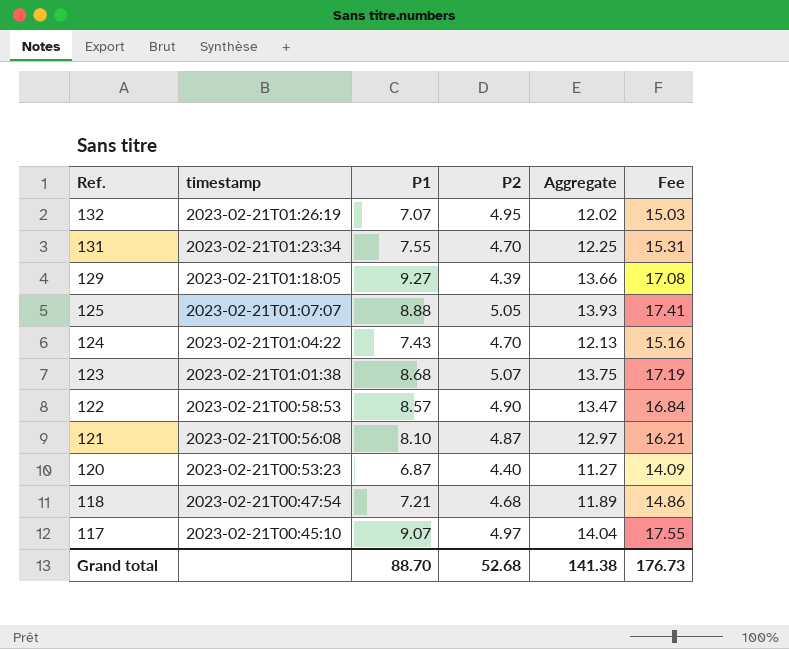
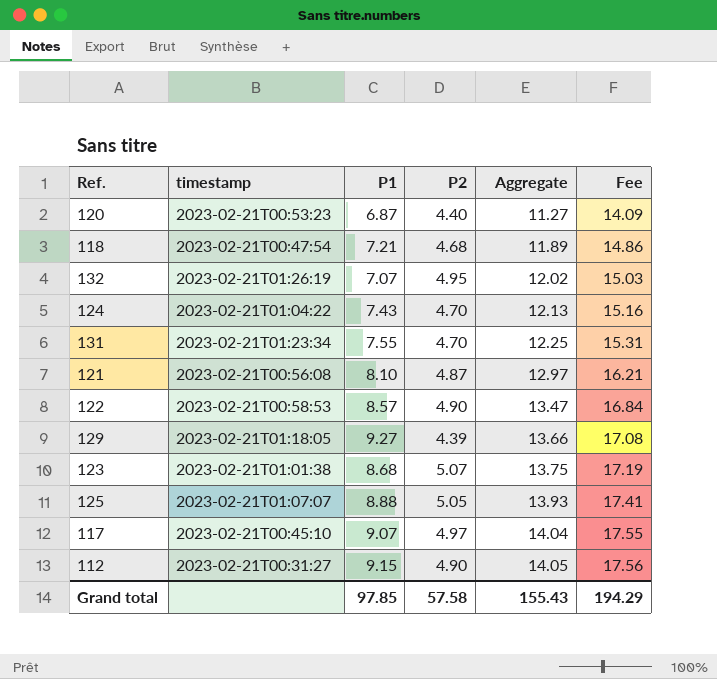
row order: Ref. descending -> Aggregate ascending
row 112: none -> 2023-02-21T00:31:27 | 9.15 | 4.90 | 14.05 | 17.56
Grand total | P1: 88.70 -> 97.85
Grand total | P2: 52.68 -> 57.58
Grand total | Aggregate: 141.38 -> 155.43
Grand total | Fee: 176.73 -> 194.29

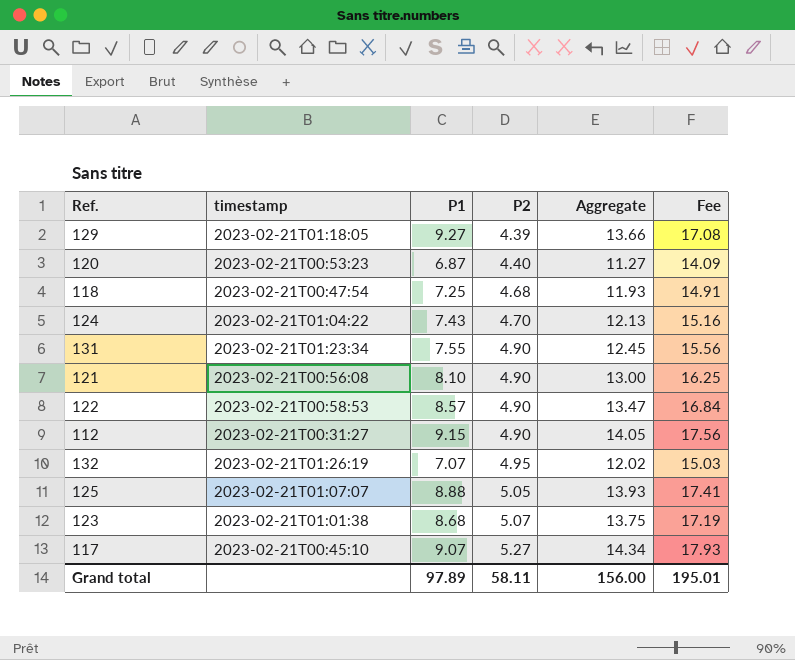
row order: Aggregate ascending -> P2 ascending
118 | P1: 7.21 -> 7.25
118 | Aggregate: 11.89 -> 11.93
118 | Fee: 14.86 -> 14.91
131 | P2: 4.70 -> 4.90
131 | Aggregate: 12.25 -> 12.45
131 | Fee: 15.31 -> 15.56
121 | P2: 4.87 -> 4.90
121 | Aggregate: 12.97 -> 13.00
121 | Fee: 16.21 -> 16.25
117 | P2: 4.97 -> 5.27
117 | Aggregate: 14.04 -> 14.34
117 | Fee: 17.55 -> 17.93
Grand total | P1: 97.85 -> 97.89
Grand total | P2: 57.58 -> 58.11
Grand total | Aggregate: 155.43 -> 156.00
Grand total | Fee: 194.29 -> 195.01

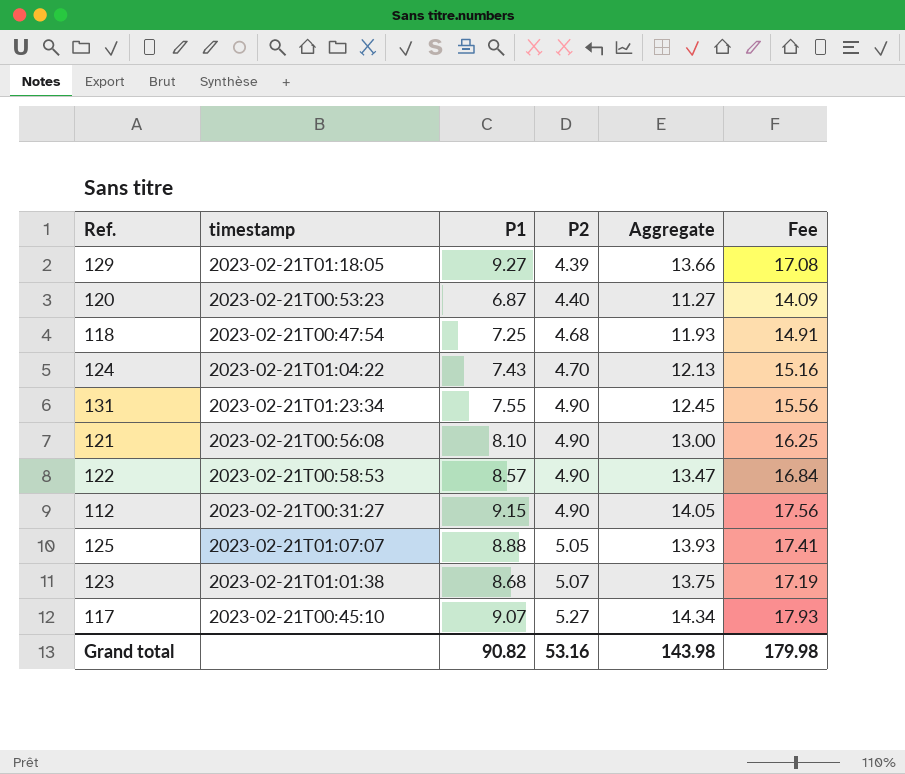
row 132: 2023-02-21T01:26:19 | 7.07 | 4.95 | 12.02 | 15.03 -> none
Grand total | P1: 97.89 -> 90.82
Grand total | P2: 58.11 -> 53.16
Grand total | Aggregate: 156.00 -> 143.98
Grand total | Fee: 195.01 -> 179.98

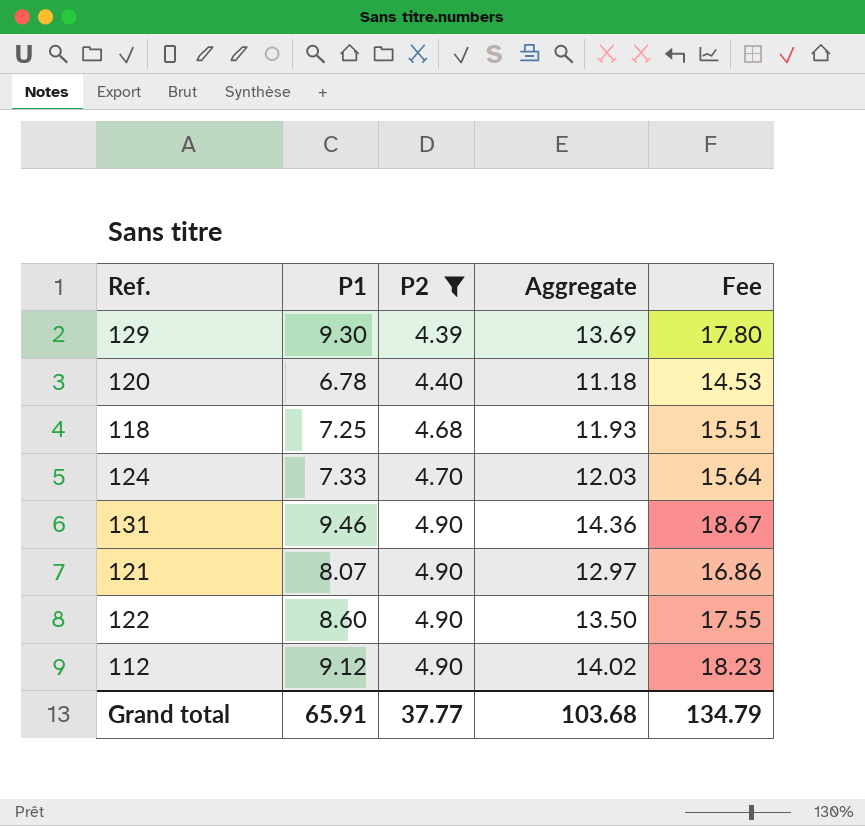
filter: none -> P2 <= 4.90
column timestamp | position: 2 -> none
column Fee | formula: [Aggregate] * 1.25 -> [Aggregate] * 1.3
129 | P1: 9.27 -> 9.30
129 | Aggregate: 13.66 -> 13.69
120 | P1: 6.87 -> 6.78
120 | Aggregate: 11.27 -> 11.18
124 | P1: 7.43 -> 7.33
124 | Aggregate: 12.13 -> 12.03
131 | P1: 7.55 -> 9.46
131 | Aggregate: 12.45 -> 14.36
121 | P1: 8.10 -> 8.07
121 | Aggregate: 13.00 -> 12.97
122 | P1: 8.57 -> 8.60
122 | Aggregate: 13.47 -> 13.50
112 | P1: 9.15 -> 9.12
112 | Aggregate: 14.05 -> 14.02
Grand total | P1: 90.82 -> 65.91
Grand total | P2: 53.16 -> 37.77
Grand total | Aggregate: 143.98 -> 103.68
Grand total | Fee: 179.98 -> 134.79

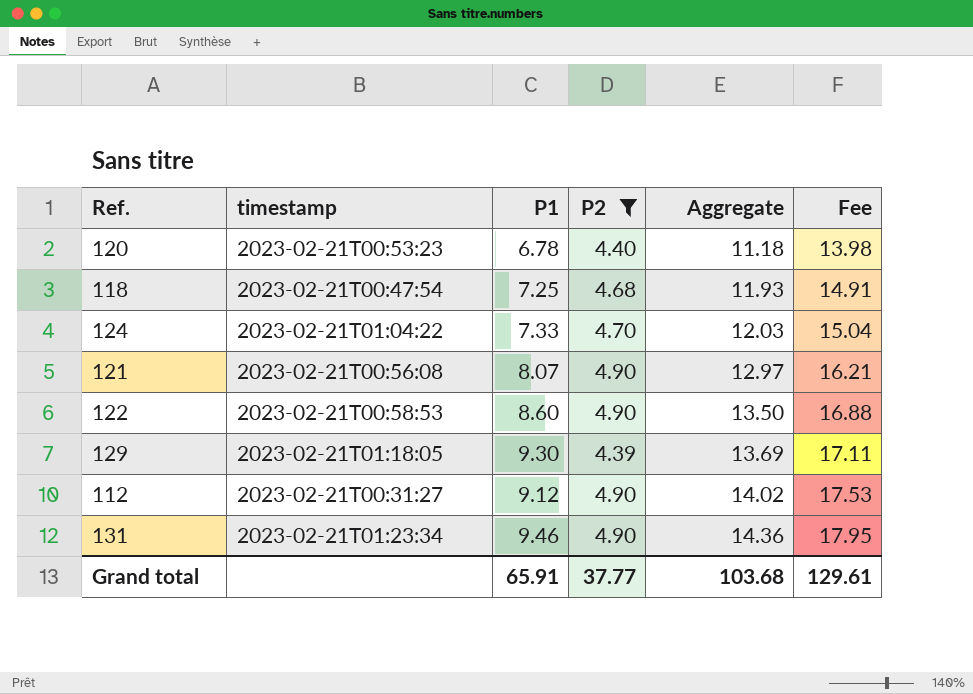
row order: P2 ascending -> Aggregate ascending
column timestamp | position: none -> 2
column Fee | formula: [Aggregate] * 1.3 -> [Aggregate] * 1.25
Grand total | Fee: 134.79 -> 129.61

